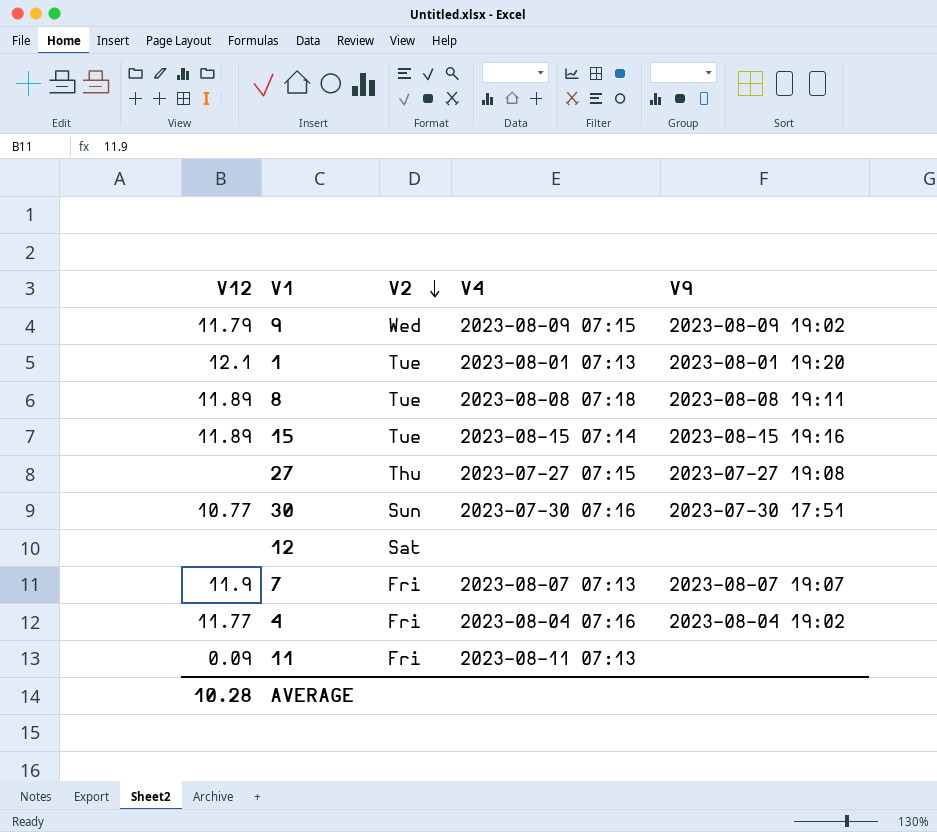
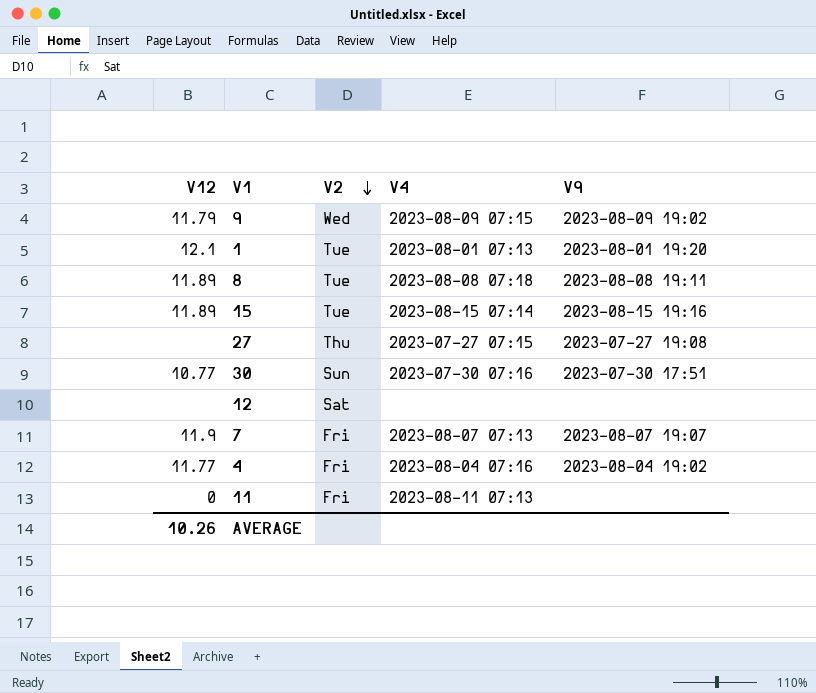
11 | V12: 0.09 -> 0
AVERAGE | V12: 10.28 -> 10.26

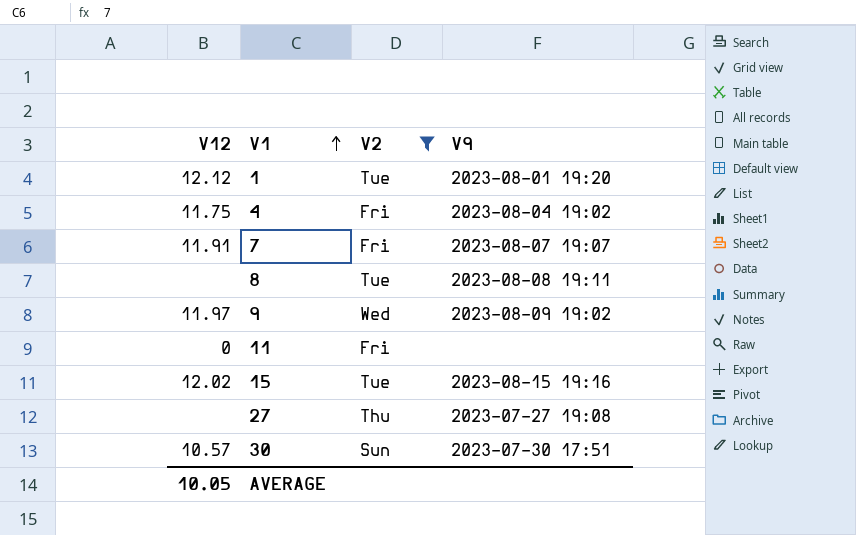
filter: none -> V2 != Sat
row order: V2 descending -> V1 ascending
column V4 | position: 4 -> none
1 | V12: 12.1 -> 12.12
4 | V12: 11.77 -> 11.75
7 | V12: 11.9 -> 11.91
8 | V12: 11.89 -> none
9 | V12: 11.79 -> 11.97
15 | V12: 11.89 -> 12.02
30 | V12: 10.77 -> 10.57
AVERAGE | V12: 10.26 -> 10.05

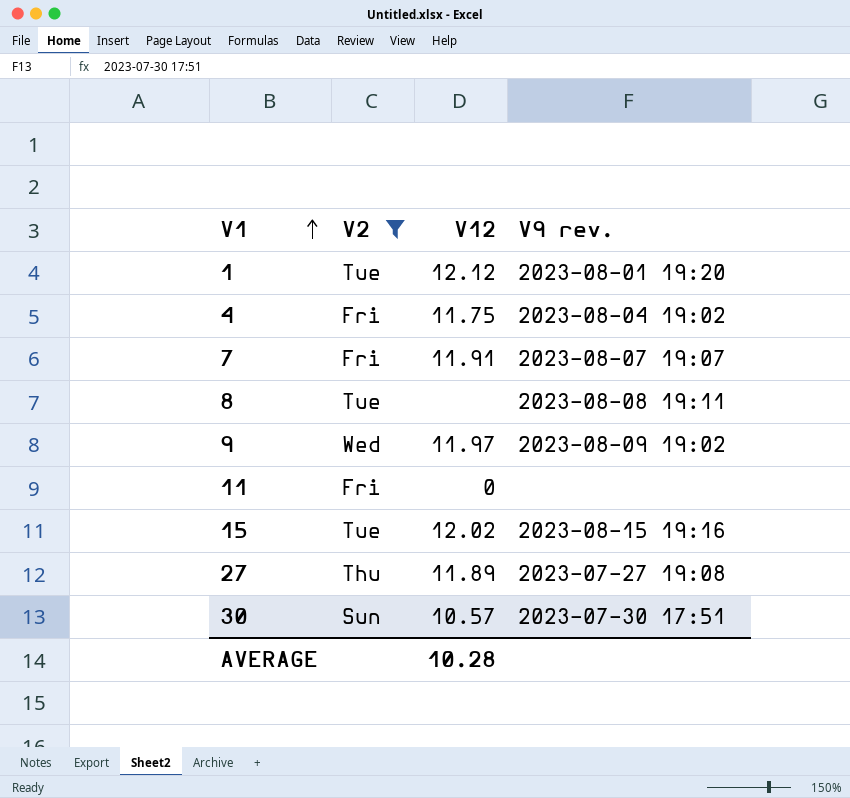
column V12 | position: 1 -> 3
column name: V9 -> V9 rev.
27 | V12: none -> 11.89
AVERAGE | V12: 10.05 -> 10.28

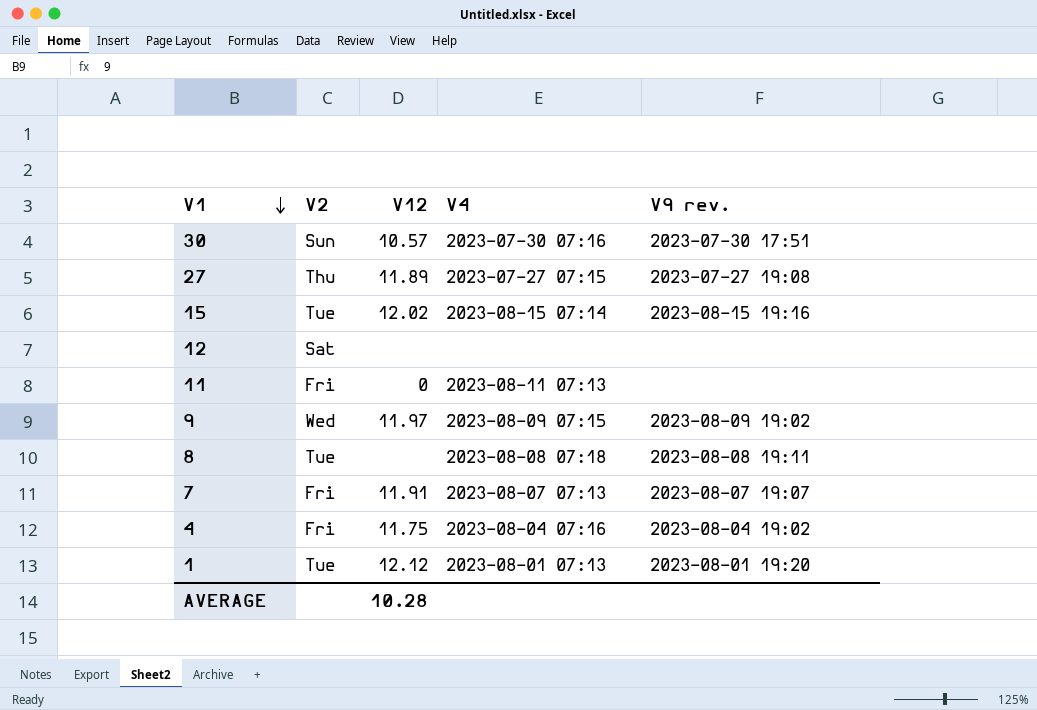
filter: V2 != Sat -> none
row order: V1 ascending -> V1 descending
column V4 | position: none -> 4

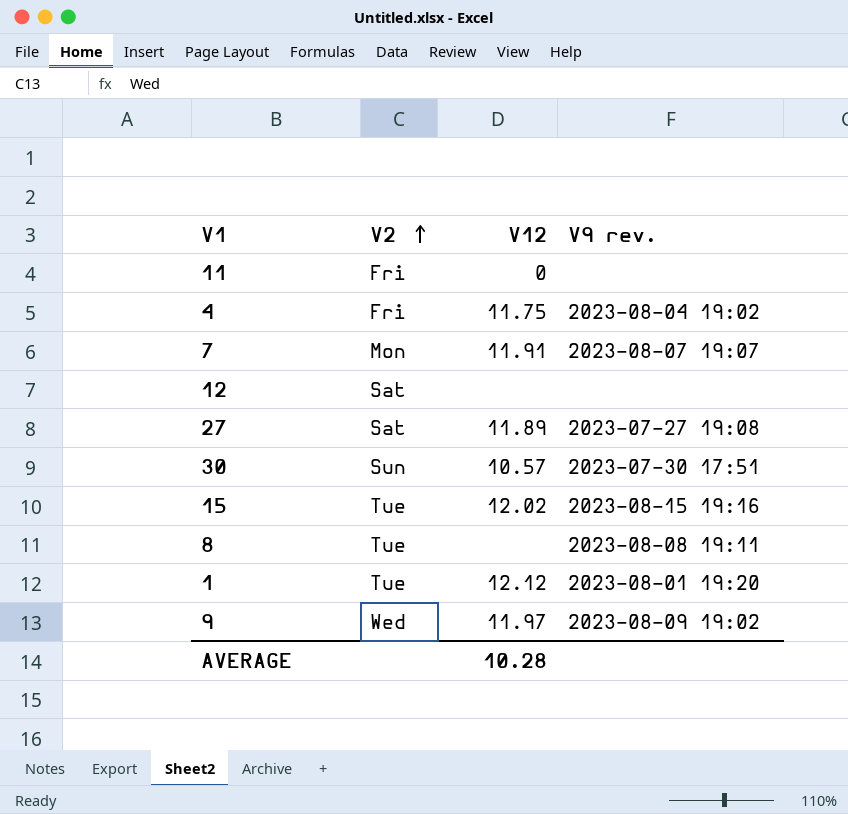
row order: V1 descending -> V2 ascending
column V4 | position: 4 -> none
7 | V2: Fri -> Mon
27 | V2: Thu -> Sat

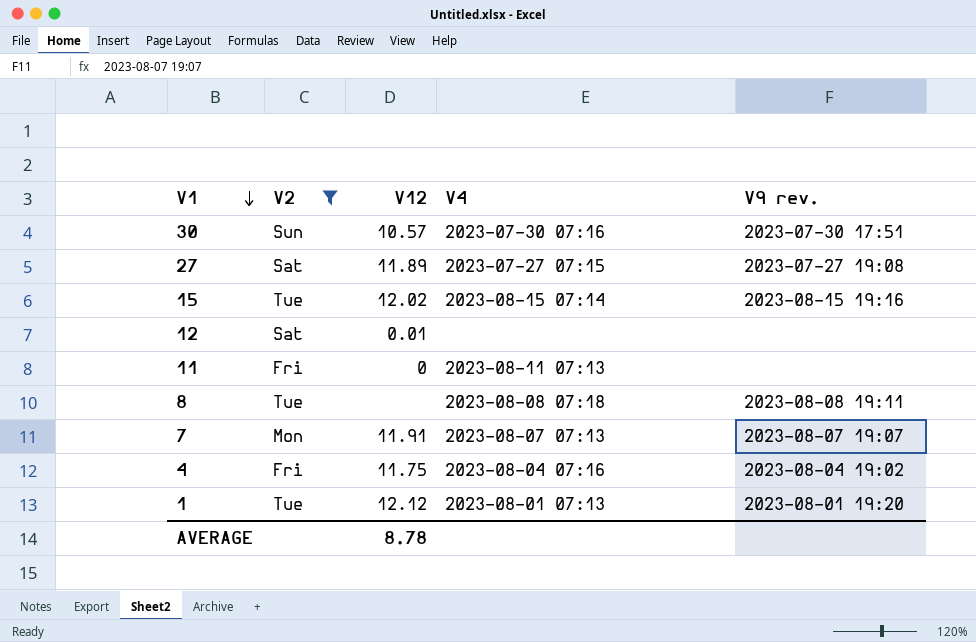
filter: none -> V2 != Wed
row order: V2 ascending -> V1 descending
column V4 | position: none -> 4
12 | V12: none -> 0.01
AVERAGE | V12: 10.28 -> 8.78

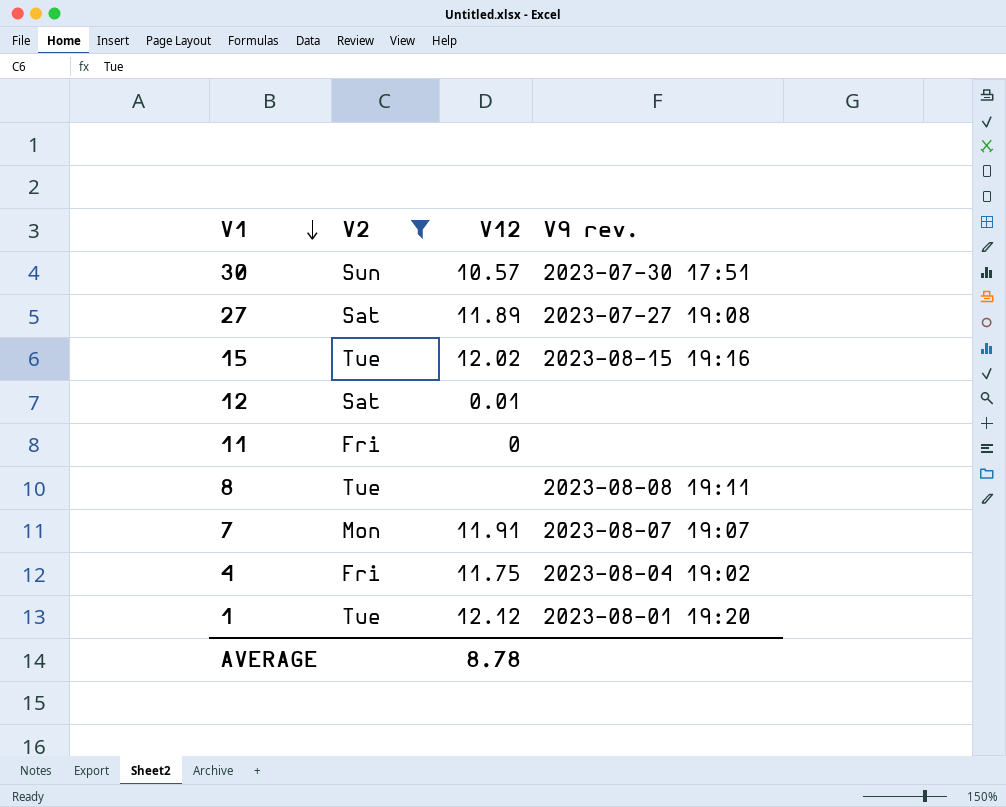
column V4 | position: 4 -> none

